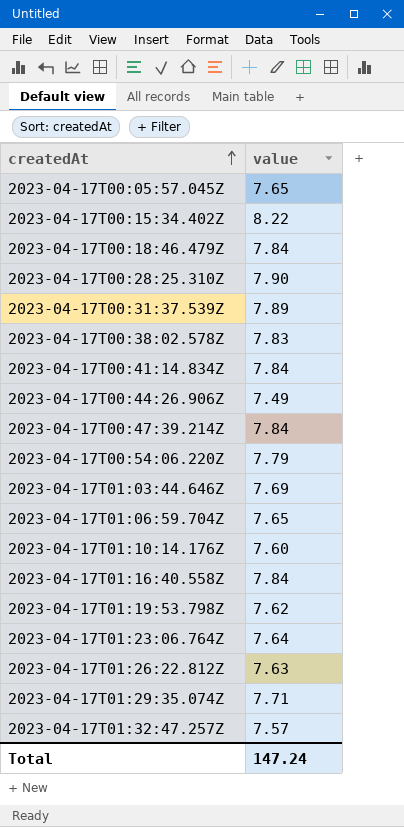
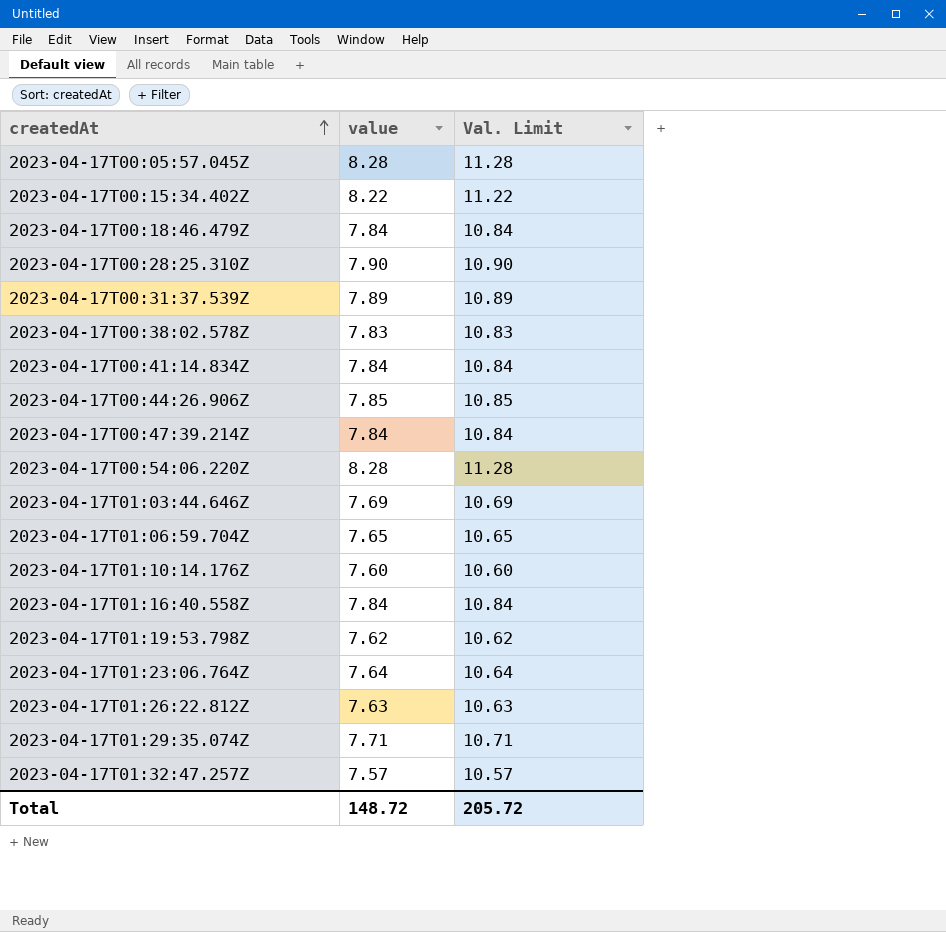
column Val. Limit | formula: none -> [value] + 3
2023-04-17T00:05:57.045Z | value: 7.65 -> 8.28
2023-04-17T00:44:26.906Z | value: 7.49 -> 7.85
2023-04-17T00:54:06.220Z | value: 7.79 -> 8.28
Total | value: 147.24 -> 148.72

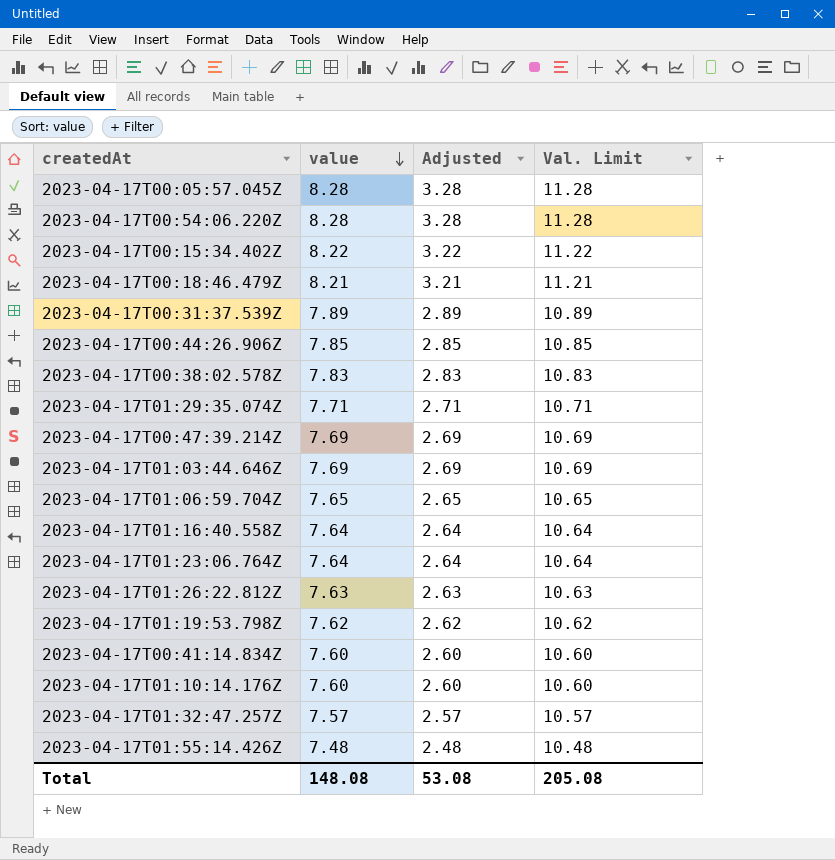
row order: createdAt ascending -> value descending
column Adjusted | formula: none -> [value] - 5
row 2023-04-17T00:28:25.310Z: 7.90 | 10.90 -> none
2023-04-17T00:18:46.479Z | value: 7.84 -> 8.21
2023-04-17T00:18:46.479Z | Val. Limit: 10.84 -> 11.21
2023-04-17T00:47:39.214Z | value: 7.84 -> 7.69
2023-04-17T00:47:39.214Z | Val. Limit: 10.84 -> 10.69
2023-04-17T01:16:40.558Z | value: 7.84 -> 7.64
2023-04-17T01:16:40.558Z | Val. Limit: 10.84 -> 10.64
2023-04-17T00:41:14.834Z | value: 7.84 -> 7.60
2023-04-17T00:41:14.834Z | Val. Limit: 10.84 -> 10.60
row 2023-04-17T01:55:14.426Z: none -> 7.48 | 2.48 | 10.48
Total | value: 148.72 -> 148.08
Total | Val. Limit: 205.72 -> 205.08

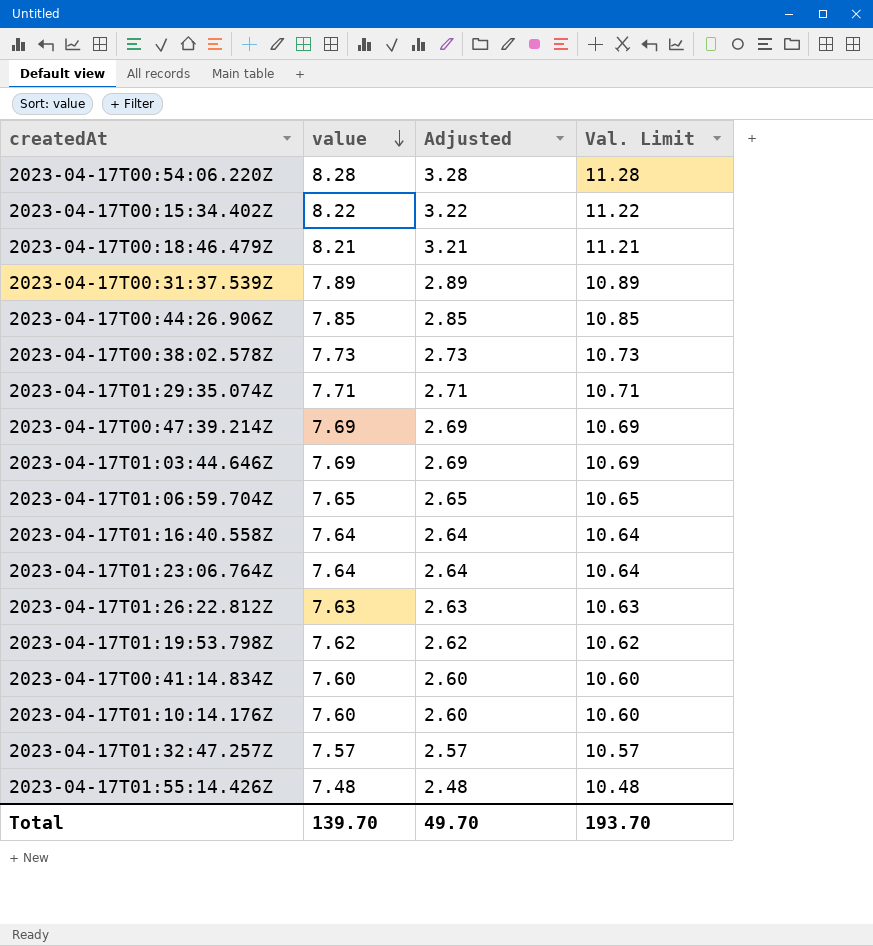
row 2023-04-17T00:05:57.045Z: 8.28 | 3.28 | 11.28 -> none
2023-04-17T00:38:02.578Z | value: 7.83 -> 7.73
2023-04-17T00:38:02.578Z | Adjusted: 2.83 -> 2.73
2023-04-17T00:38:02.578Z | Val. Limit: 10.83 -> 10.73
Total | value: 148.08 -> 139.70
Total | Adjusted: 53.08 -> 49.70
Total | Val. Limit: 205.08 -> 193.70

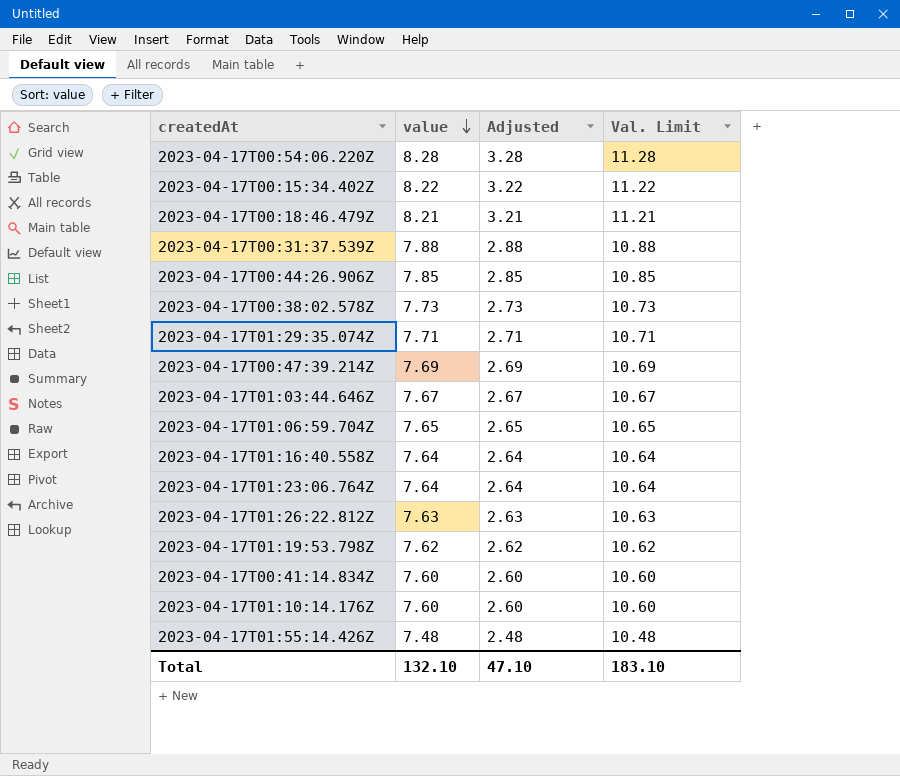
row 2023-04-17T01:32:47.257Z: 7.57 | 2.57 | 10.57 -> none
2023-04-17T00:31:37.539Z | value: 7.89 -> 7.88
2023-04-17T00:31:37.539Z | Adjusted: 2.89 -> 2.88
2023-04-17T00:31:37.539Z | Val. Limit: 10.89 -> 10.88
2023-04-17T01:03:44.646Z | value: 7.69 -> 7.67
2023-04-17T01:03:44.646Z | Adjusted: 2.69 -> 2.67
2023-04-17T01:03:44.646Z | Val. Limit: 10.69 -> 10.67
Total | value: 139.70 -> 132.10
Total | Adjusted: 49.70 -> 47.10
Total | Val. Limit: 193.70 -> 183.10

